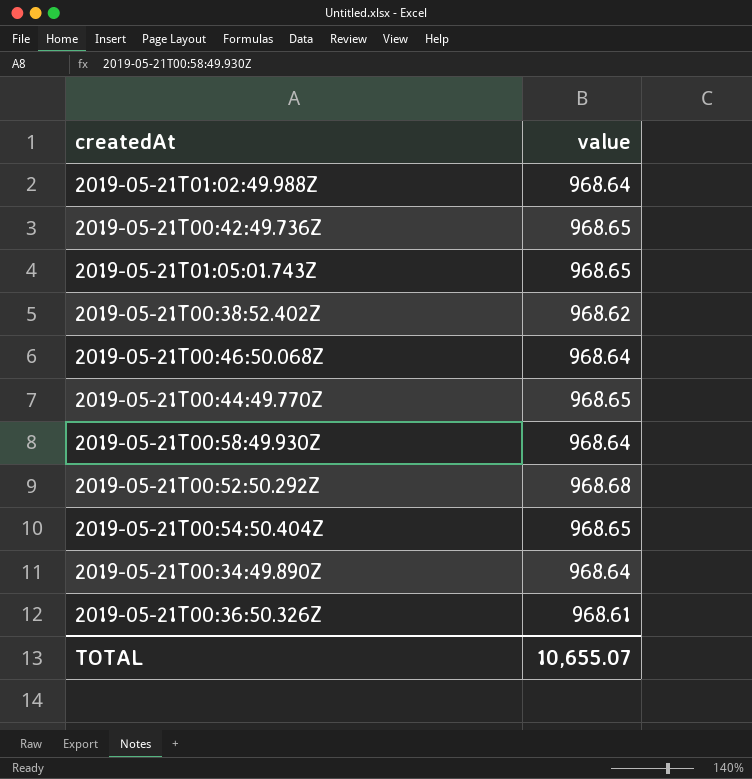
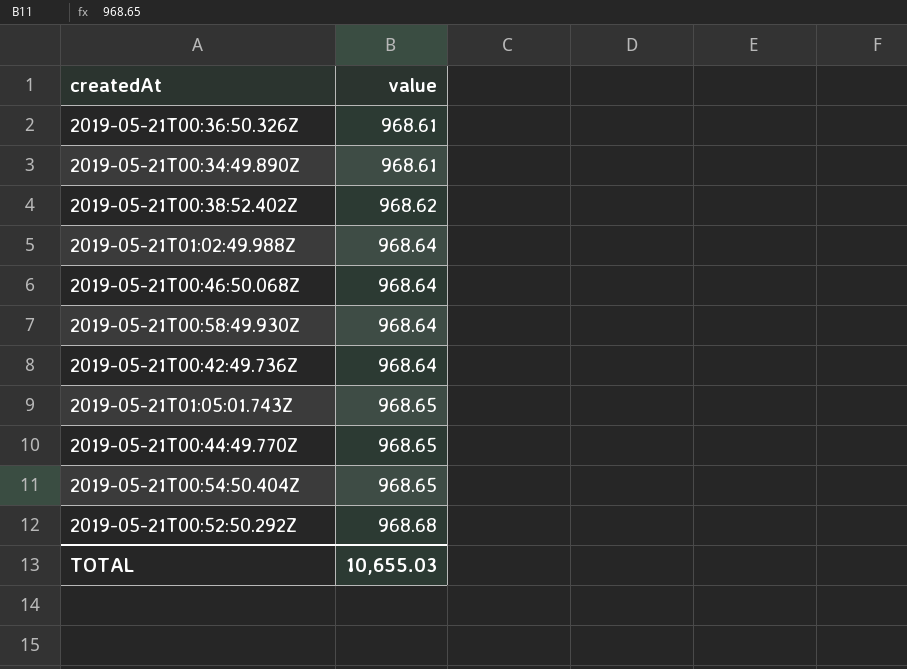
row order: none -> value ascending
2019-05-21T00:34:49.890Z | value: 968.64 -> 968.61
2019-05-21T00:42:49.736Z | value: 968.65 -> 968.64
TOTAL | value: 10,655.07 -> 10,655.03

